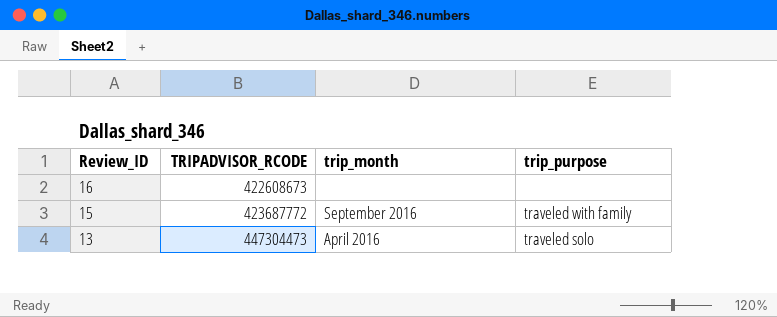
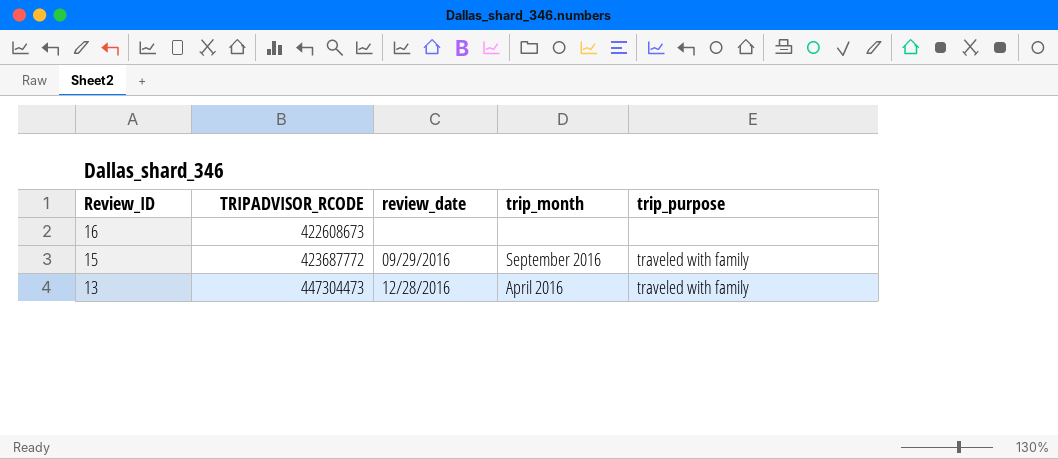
column review_date | position: none -> 3
13 | trip_purpose: traveled solo -> traveled with family

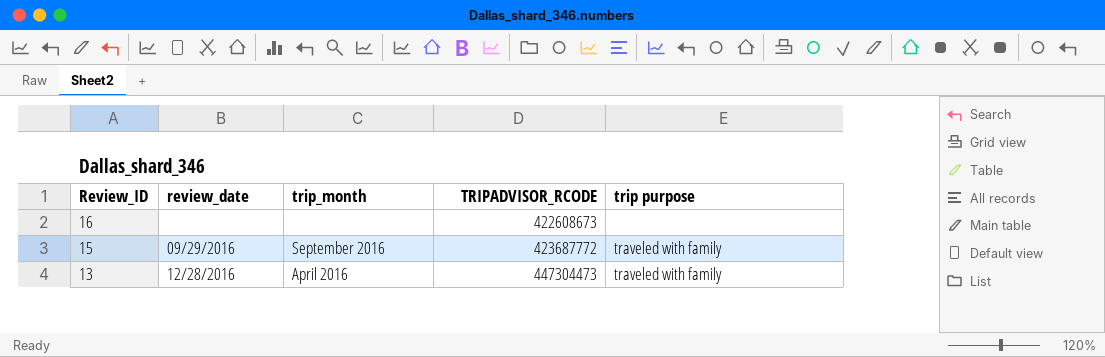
column TRIPADVISOR_RCODE | position: 2 -> 4
column name: trip_purpose -> trip purpose

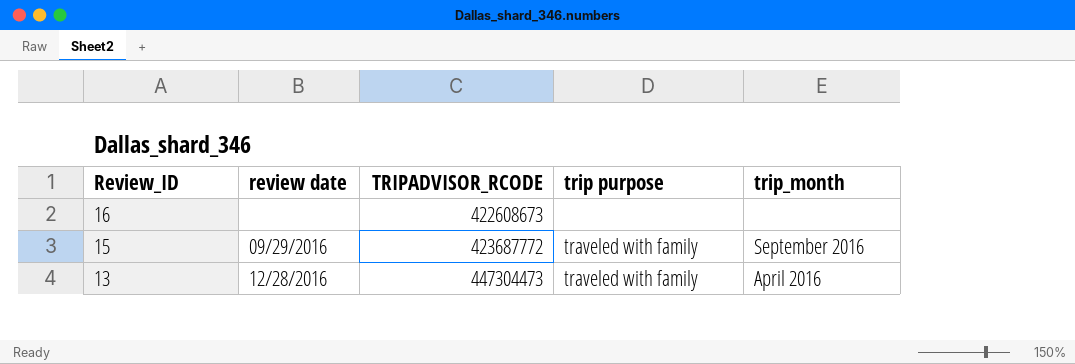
column name: review_date -> review date
column trip_month | position: 3 -> 5

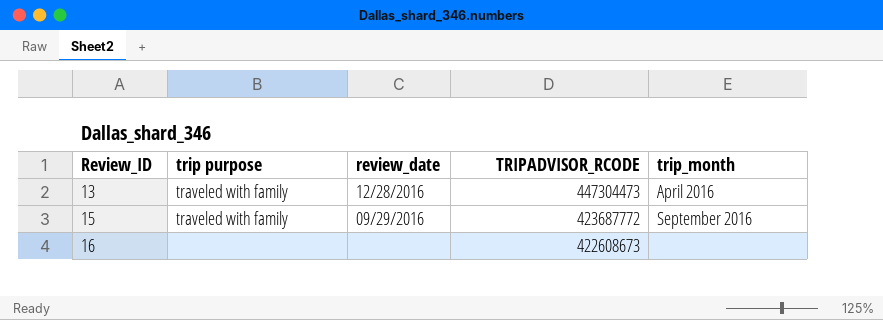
row order: Review_ID descending -> Review_ID ascending
column trip purpose | position: 4 -> 2
column name: review date -> review_date

